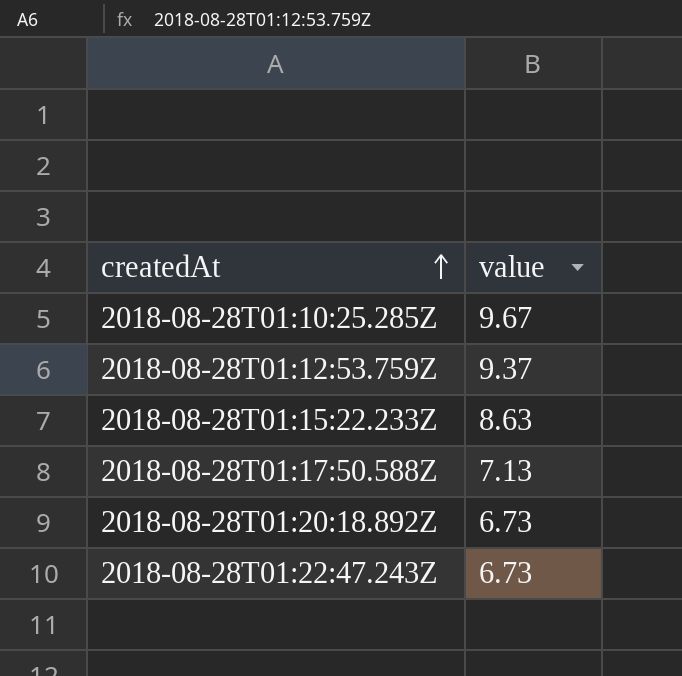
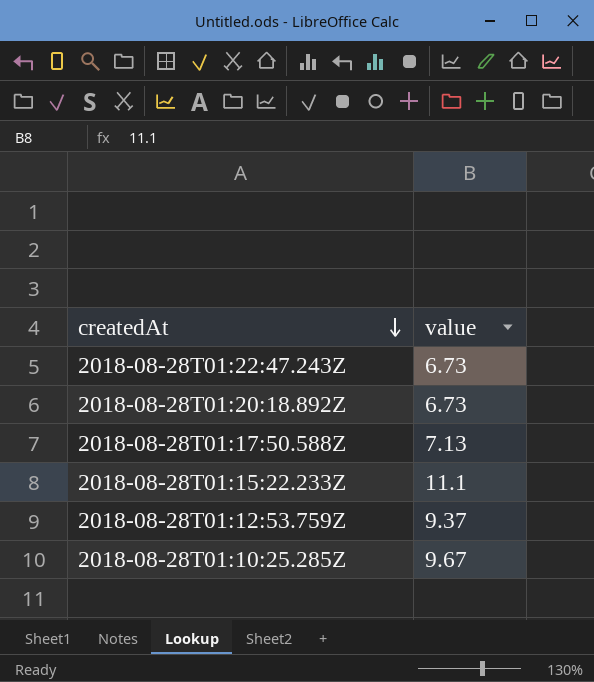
row order: createdAt ascending -> createdAt descending
2018-08-28T01:15:22.233Z | value: 8.63 -> 11.1

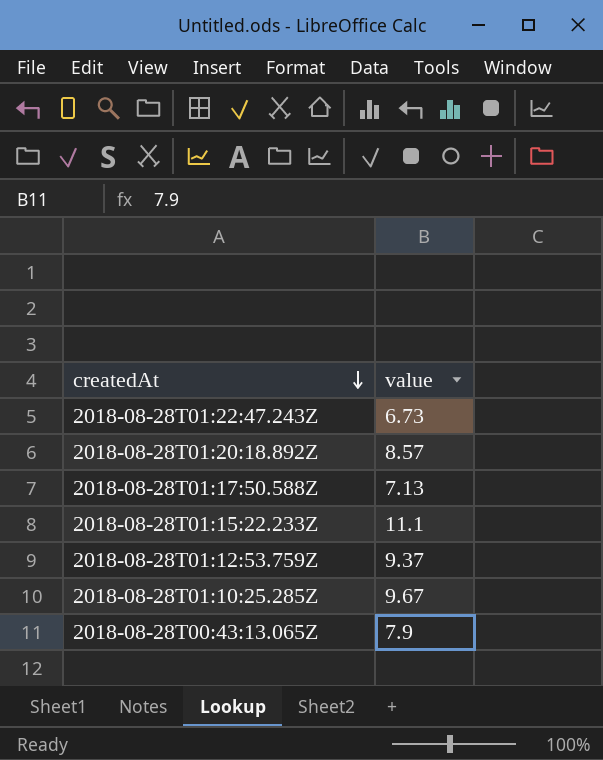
2018-08-28T01:20:18.892Z | value: 6.73 -> 8.57
row 2018-08-28T00:43:13.065Z: none -> 7.9

